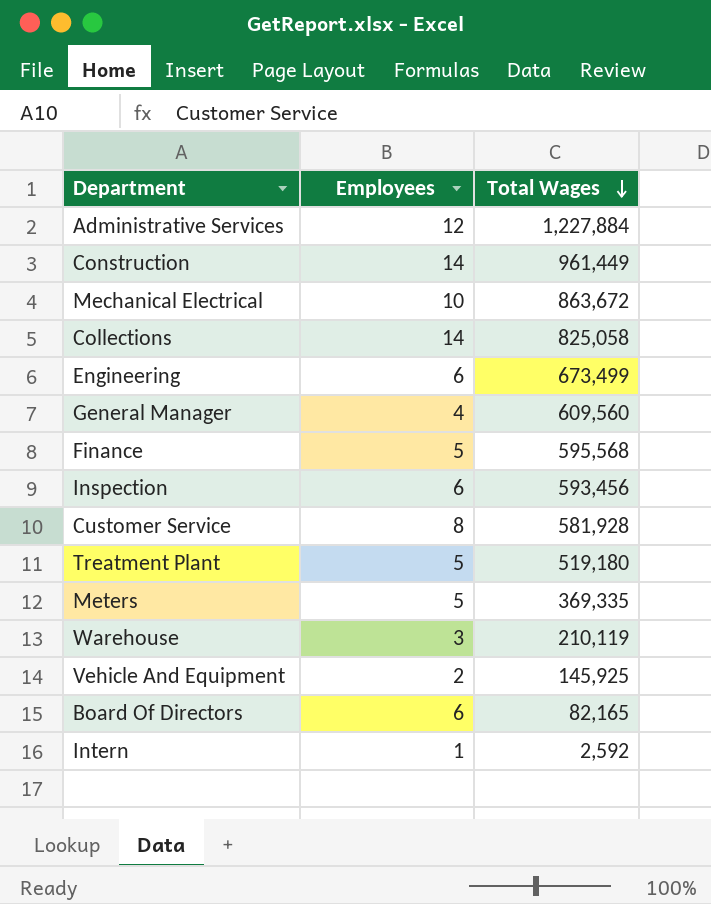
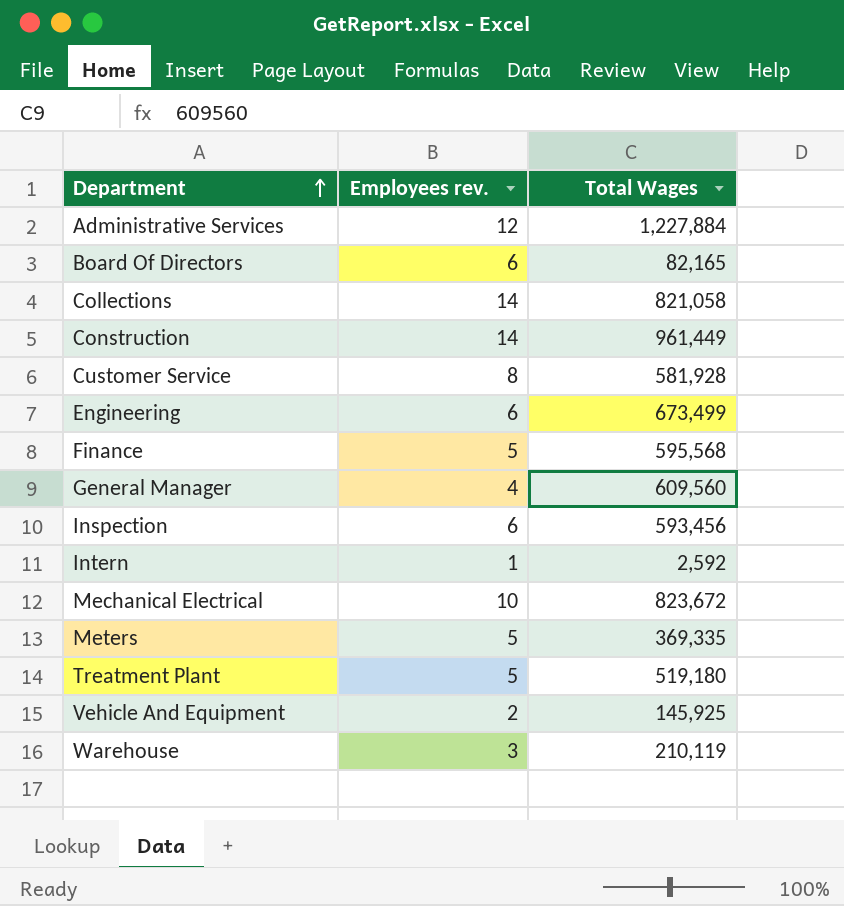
row order: Total Wages descending -> Department ascending
column name: Employees -> Employees rev.
Collections | Total Wages: 825,058 -> 821,058
Mechanical Electrical | Total Wages: 863,672 -> 823,672

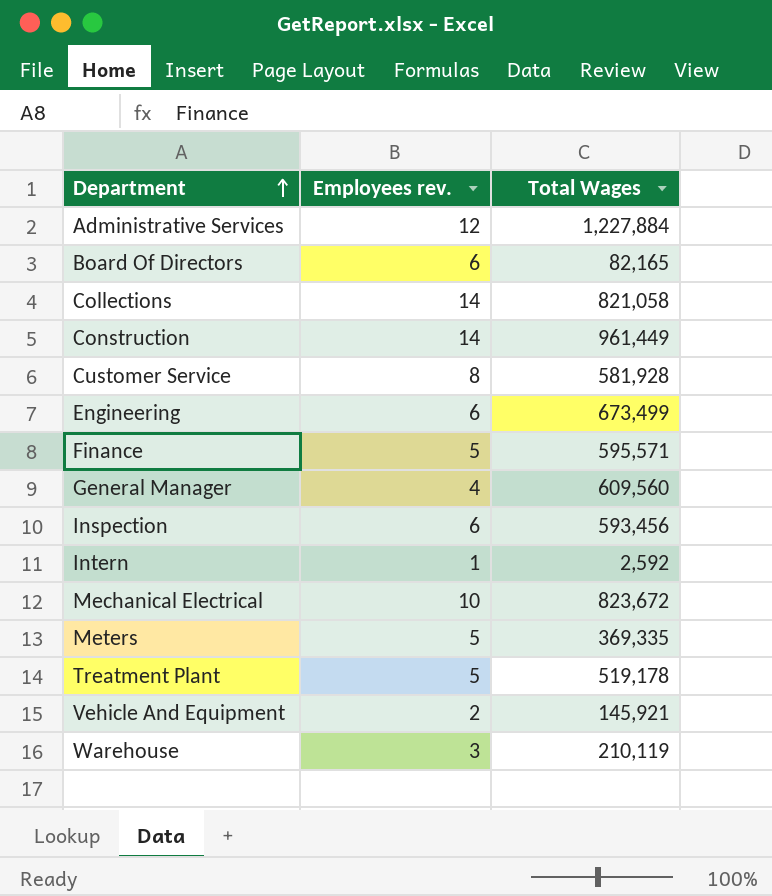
Finance | Total Wages: 595,568 -> 595,571
Treatment Plant | Total Wages: 519,180 -> 519,178
Vehicle And Equipment | Total Wages: 145,925 -> 145,921

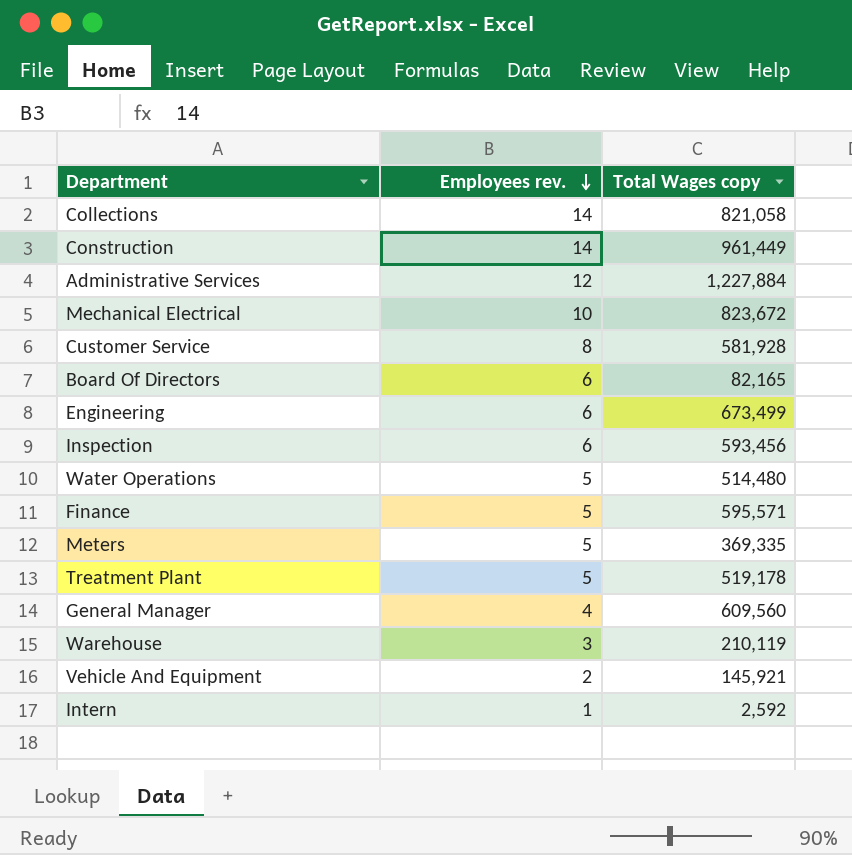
row order: Department ascending -> Employees rev. descending
column name: Total Wages -> Total Wages copy
row Water Operations: none -> 5 | 514,480

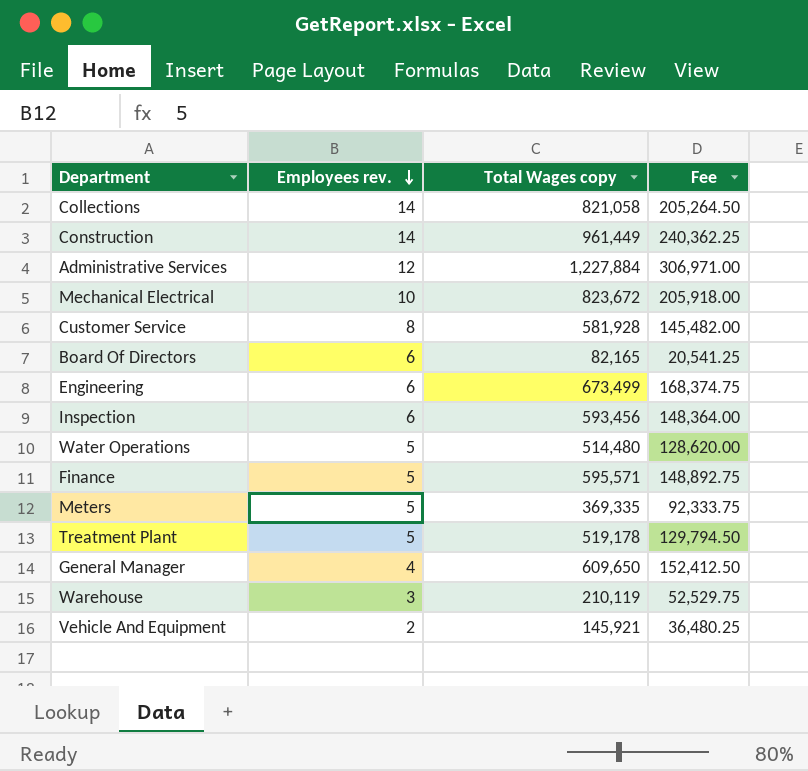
column Fee | formula: none -> [Total Wages copy] * 0.25
row Intern: 1 | 2,592 -> none
General Manager | Total Wages copy: 609,560 -> 609,650

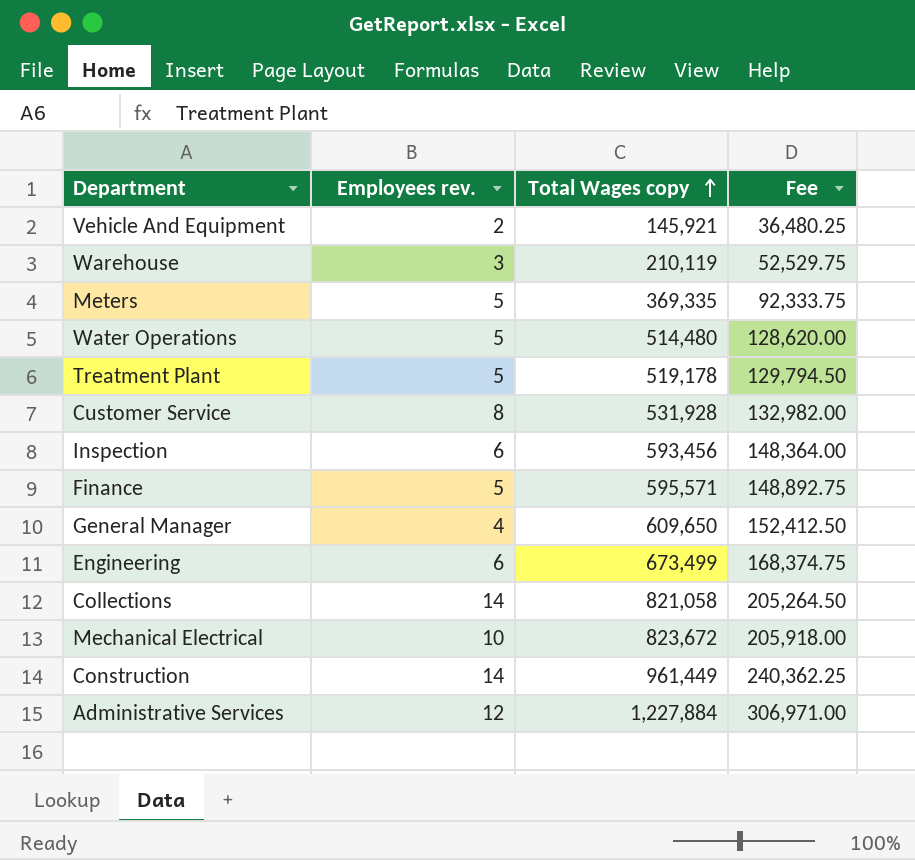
row order: Employees rev. descending -> Total Wages copy ascending
row Board Of Directors: 6 | 82,165 | 20,541.25 -> none
Customer Service | Total Wages copy: 581,928 -> 531,928
Customer Service | Fee: 145,482.00 -> 132,982.00

